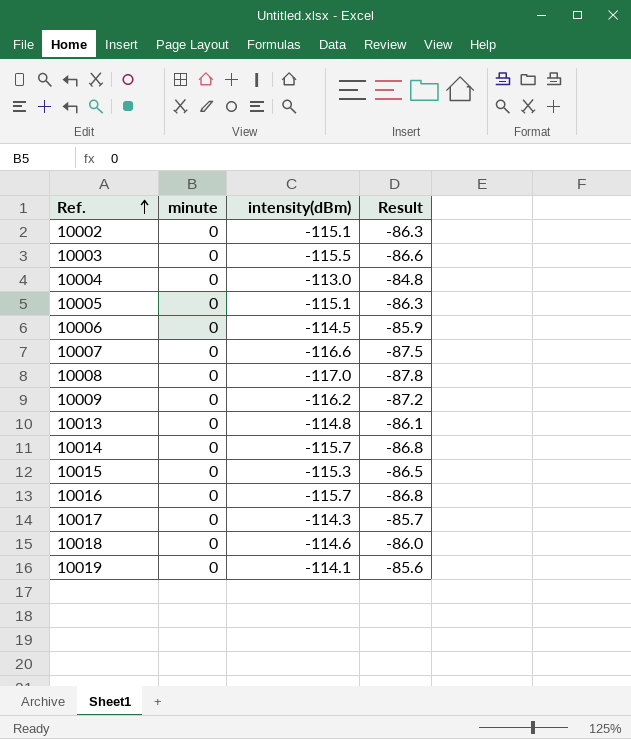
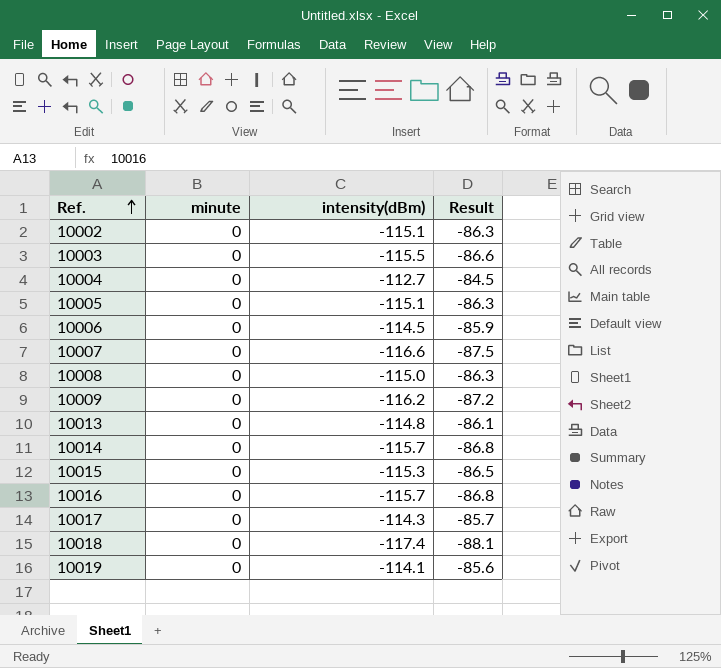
10004 | intensity(dBm): -113.0 -> -112.7
10004 | Result: -84.8 -> -84.5
10008 | intensity(dBm): -117.0 -> -115.0
10008 | Result: -87.8 -> -86.3
10018 | intensity(dBm): -114.6 -> -117.4
10018 | Result: -86.0 -> -88.1

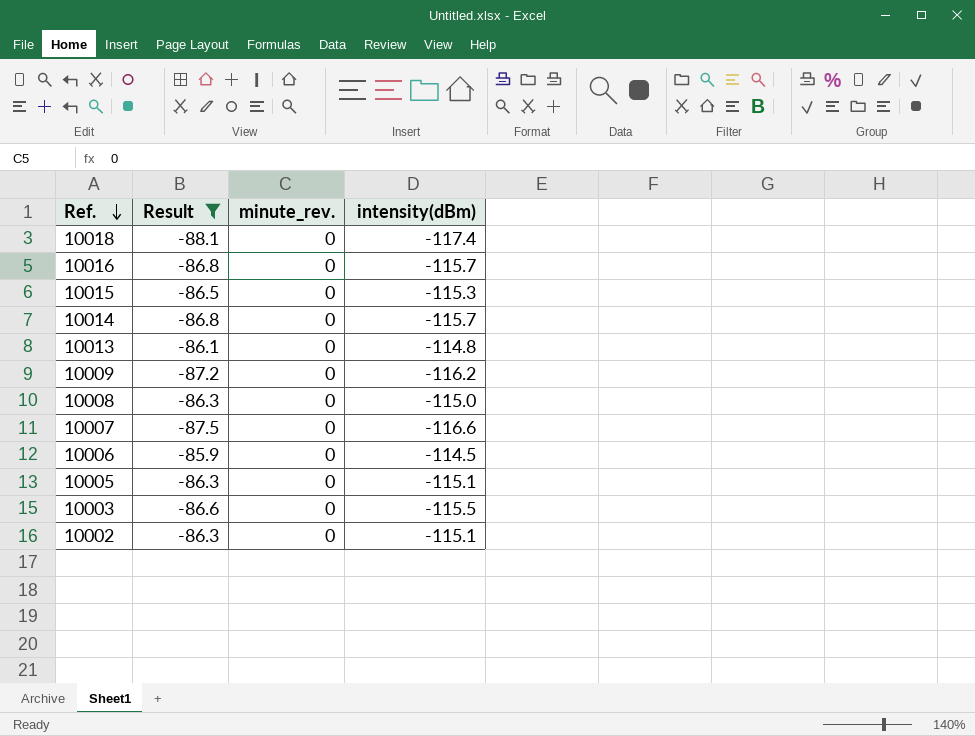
filter: none -> Result <= -85.9
row order: Ref. ascending -> Ref. descending
column Result | position: 4 -> 2
column name: minute -> minute_rev.

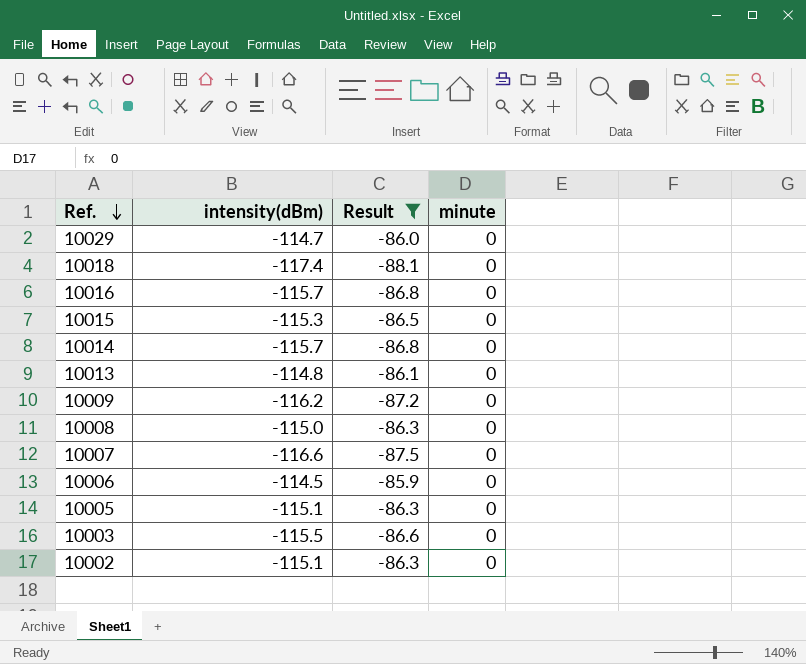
column intensity(dBm) | position: 4 -> 2
column name: minute_rev. -> minute
row 10029: none -> -114.7 | -86.0 | 0

